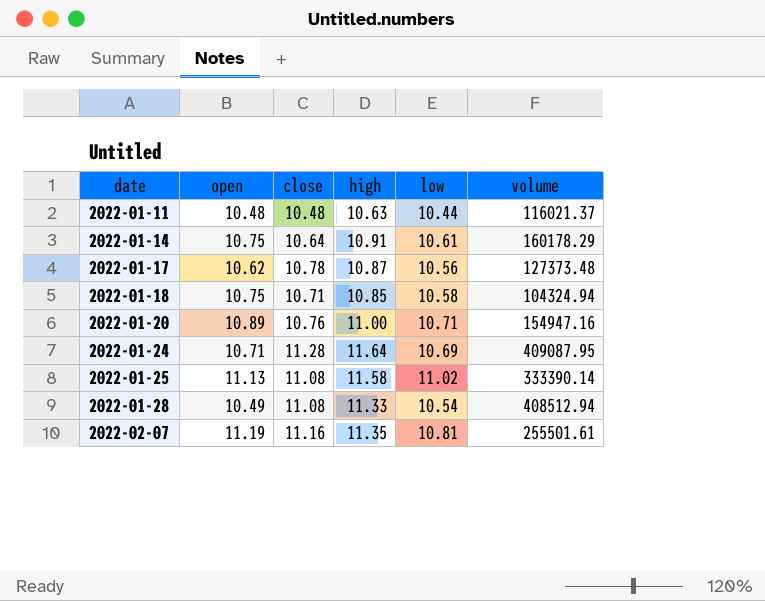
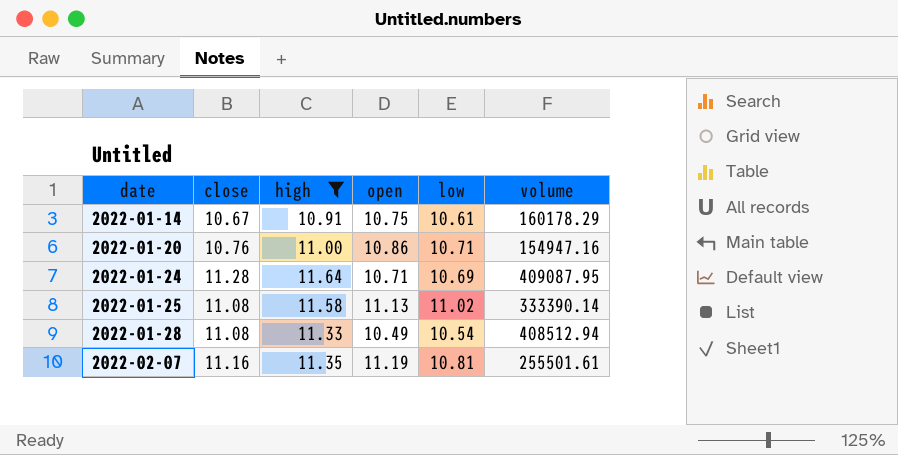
filter: none -> high >= 10.91
column open | position: 2 -> 4
2022-01-14 | close: 10.64 -> 10.67
2022-01-20 | open: 10.89 -> 10.86

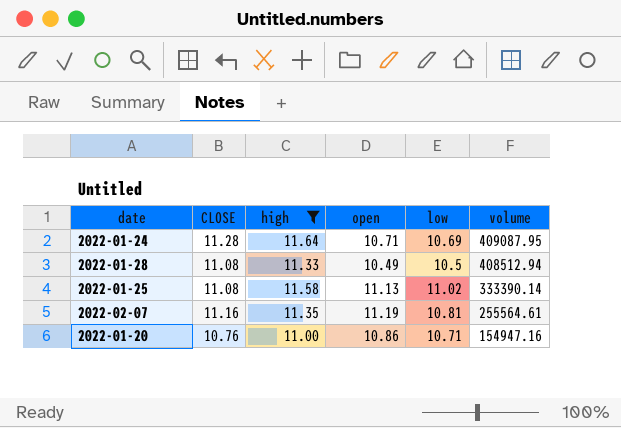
row order: date ascending -> volume descending
column name: close -> CLOSE
row 2022-01-14: 10.67 | 10.91 | 10.75 | 10.61 | 160178.29 -> none
2022-01-28 | low: 10.54 -> 10.5
2022-02-07 | volume: 255501.61 -> 255564.61

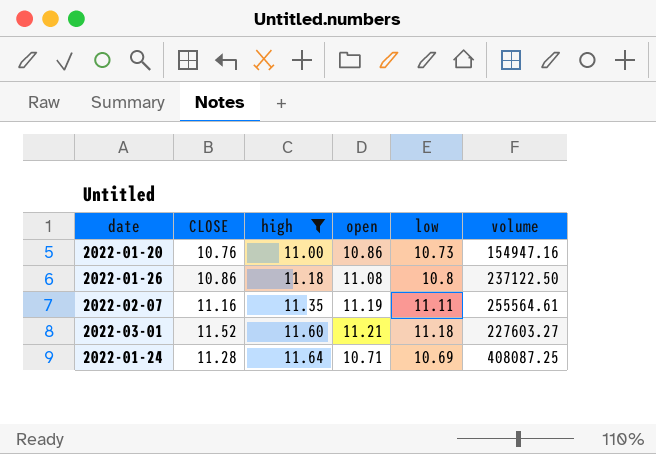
row order: volume descending -> high ascending
row 2022-01-28: 11.08 | 11.33 | 10.49 | 10.5 | 408512.94 -> none
row 2022-01-25: 11.08 | 11.58 | 11.13 | 11.02 | 333390.14 -> none
2022-01-20 | low: 10.71 -> 10.73
row 2022-01-26: none -> 10.86 | 11.18 | 11.08 | 10.8 | 237122.50
2022-02-07 | low: 10.81 -> 11.11
row 2022-03-01: none -> 11.52 | 11.60 | 11.21 | 11.18 | 227603.27
2022-01-24 | volume: 409087.95 -> 408087.25

